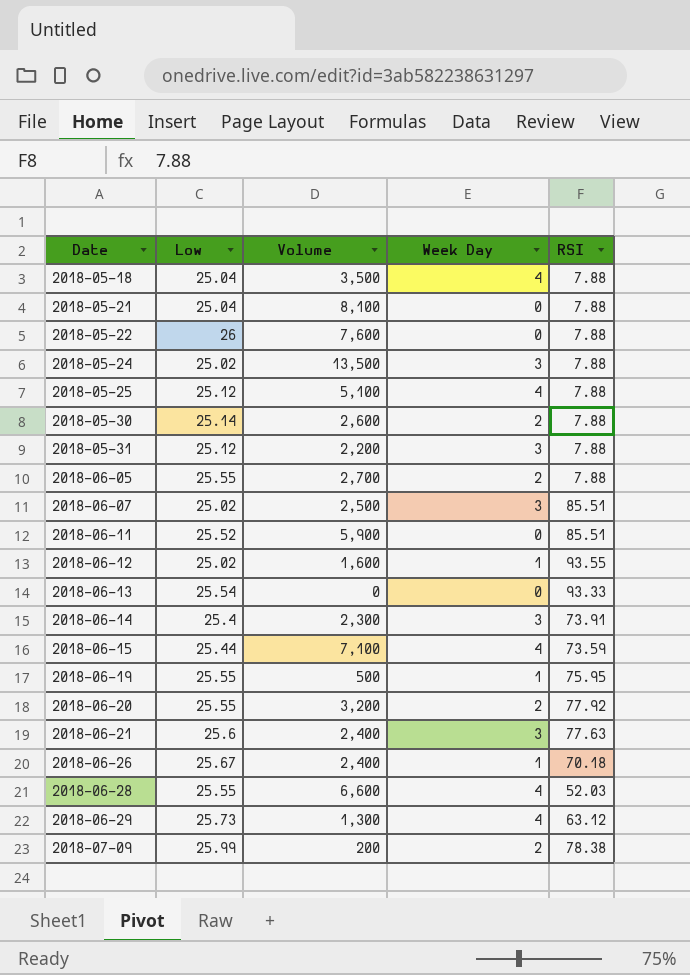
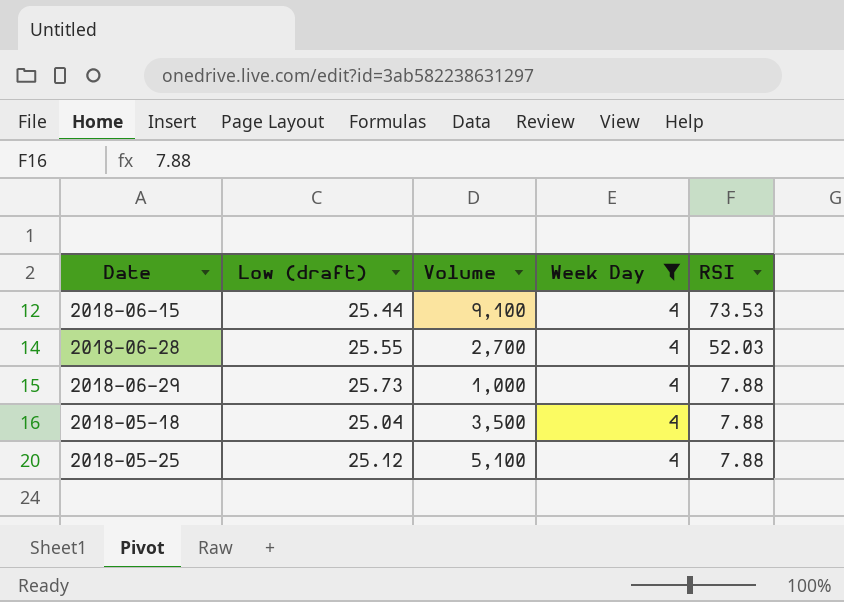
filter: none -> Week Day = 4
row order: Date ascending -> RSI descending
column name: Low -> Low (draft)
2018-06-15 | Volume: 7,100 -> 9,100
2018-06-15 | RSI: 73.59 -> 73.53
2018-06-28 | Volume: 6,600 -> 2,700
2018-06-29 | Volume: 1,300 -> 1,000
2018-06-29 | RSI: 63.12 -> 7.88

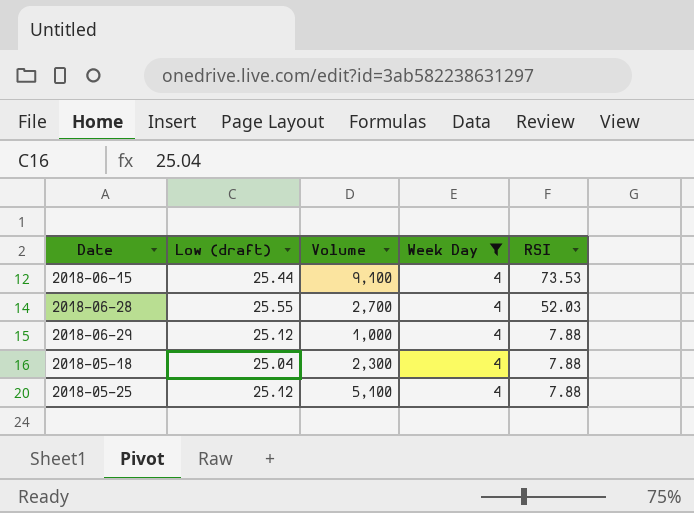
2018-06-29 | Low (draft): 25.73 -> 25.12
2018-05-18 | Volume: 3,500 -> 2,300

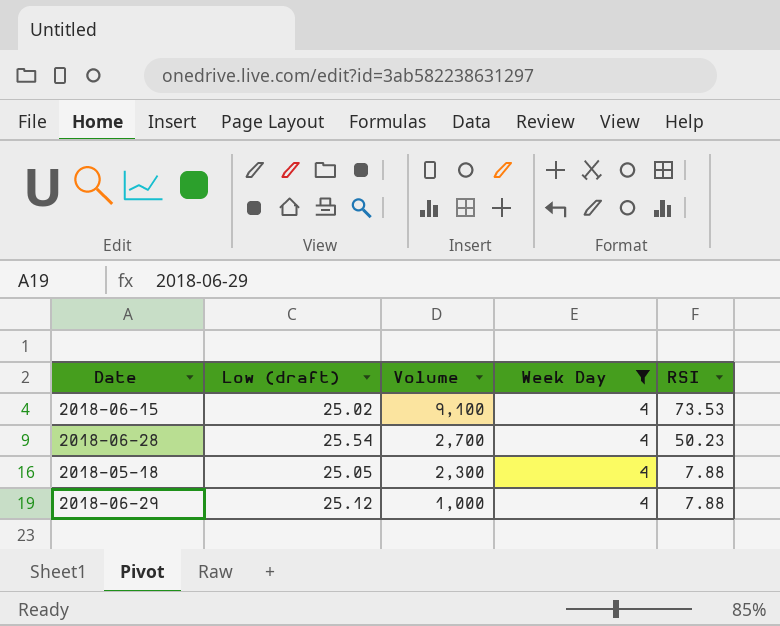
row order: RSI descending -> Volume descending
row 2018-05-25: 25.12 | 5,100 | 4 | 7.88 -> none
2018-06-15 | Low (draft): 25.44 -> 25.02
2018-06-28 | Low (draft): 25.55 -> 25.54
2018-06-28 | RSI: 52.03 -> 50.23
2018-05-18 | Low (draft): 25.04 -> 25.05

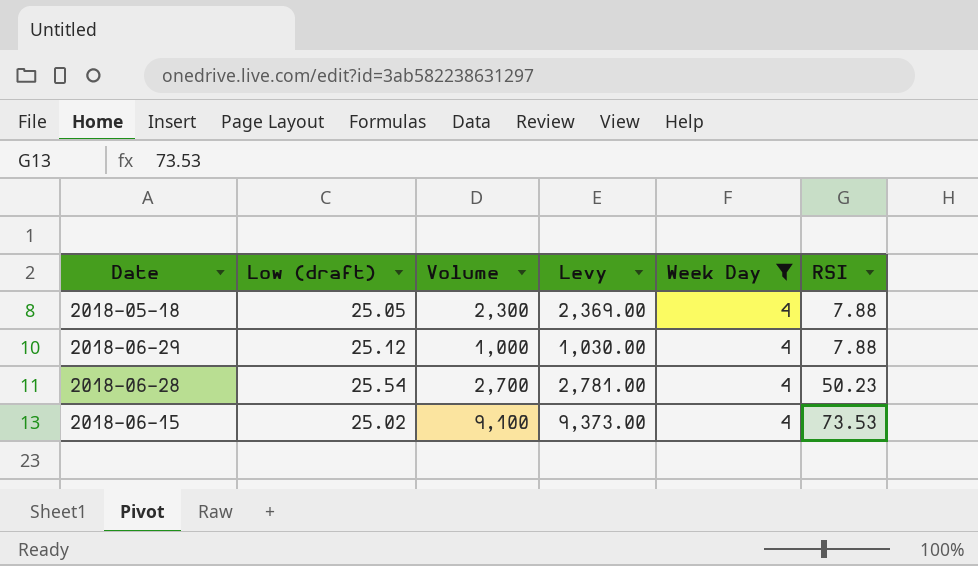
row order: Volume descending -> RSI ascending
column Levy | formula: none -> [Volume] * 1.03

